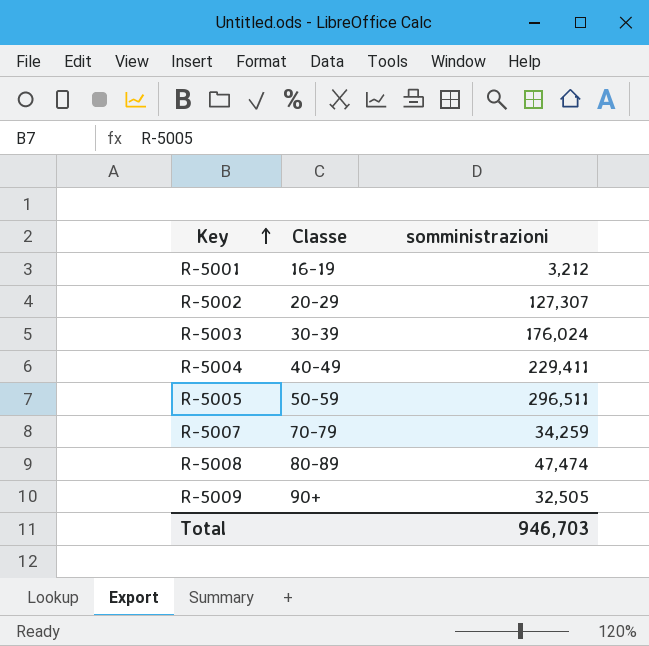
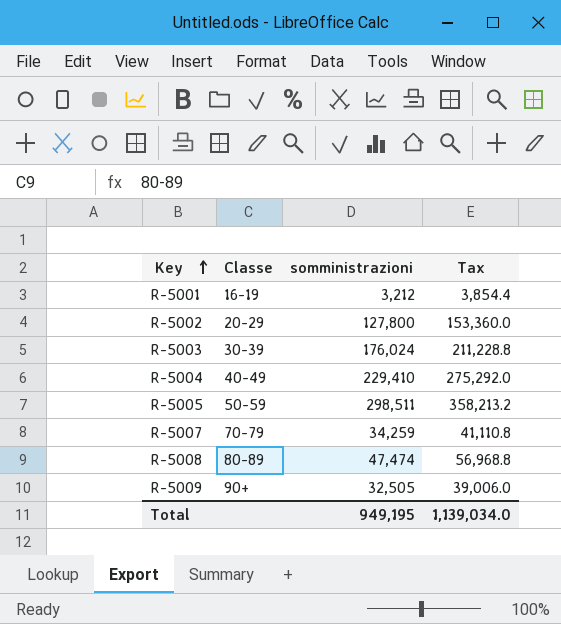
column Tax | formula: none -> [somministrazioni] * 1.2
R-5002 | somministrazioni: 127,307 -> 127,800
R-5004 | somministrazioni: 229,411 -> 229,410
R-5005 | somministrazioni: 296,511 -> 298,511
Total | somministrazioni: 946,703 -> 949,195

